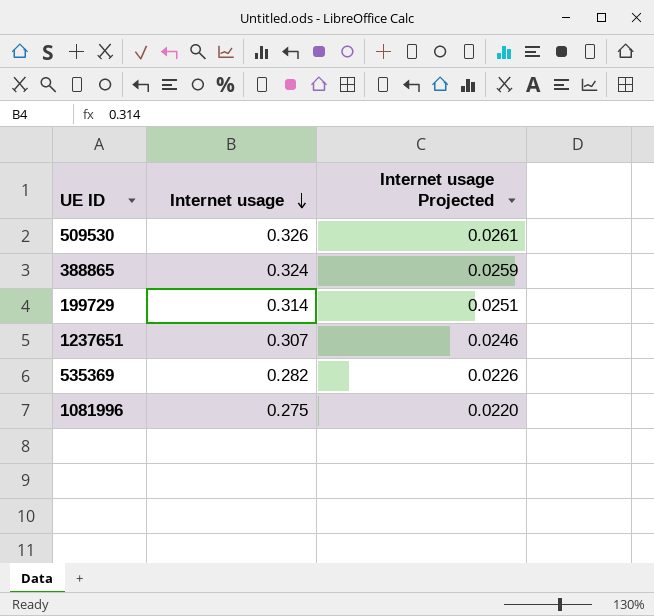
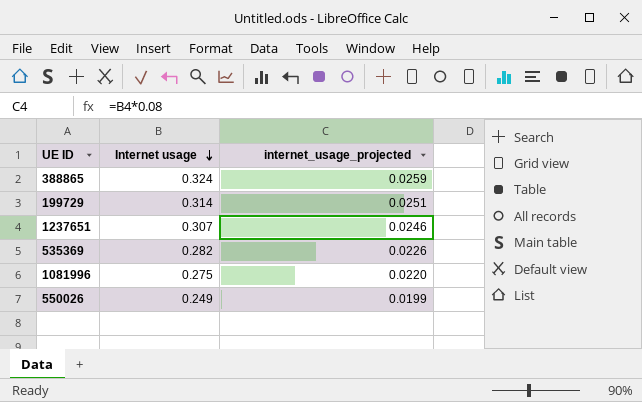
column name: Internet usage Projected -> internet_usage_projected
row 509530: 0.326 | 0.0261 -> none
row 550026: none -> 0.249 | 0.0199

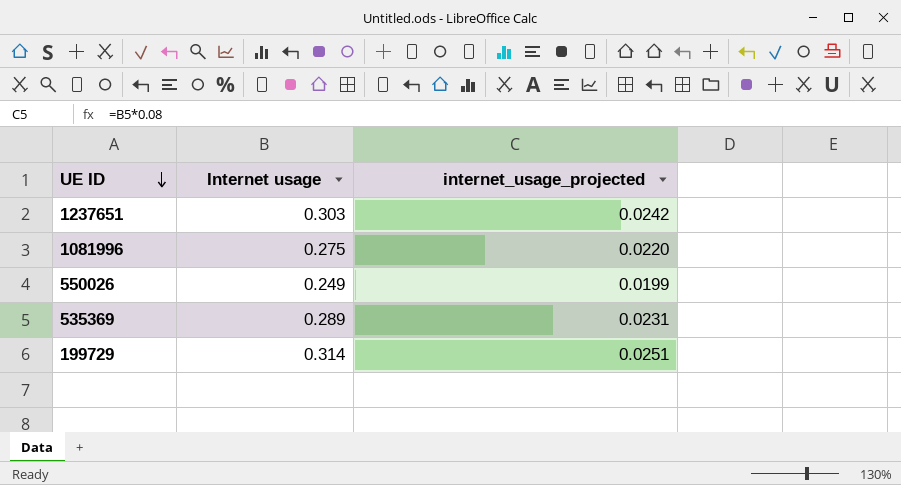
row order: Internet usage descending -> UE ID descending
row 388865: 0.324 | 0.0259 -> none
1237651 | Internet usage: 0.307 -> 0.303
1237651 | internet_usage_projected: 0.0246 -> 0.0242
535369 | Internet usage: 0.282 -> 0.289
535369 | internet_usage_projected: 0.0226 -> 0.0231

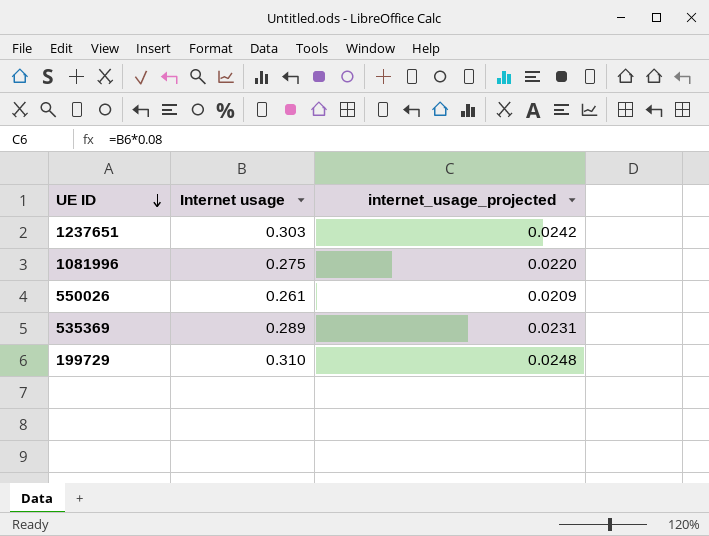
550026 | Internet usage: 0.249 -> 0.261
550026 | internet_usage_projected: 0.0199 -> 0.0209
199729 | Internet usage: 0.314 -> 0.310
199729 | internet_usage_projected: 0.0251 -> 0.0248

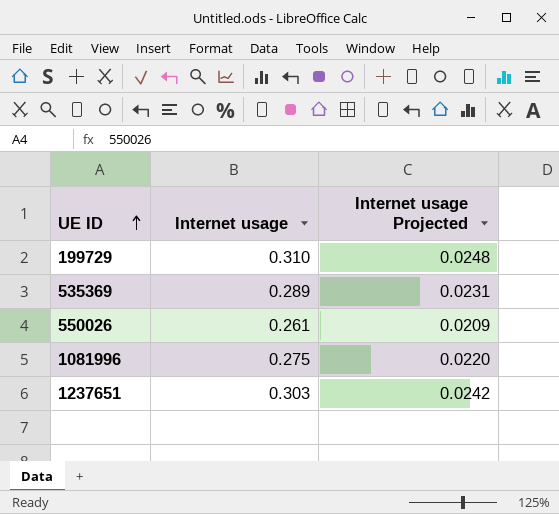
row order: UE ID descending -> UE ID ascending
column name: internet_usage_projected -> Internet usage Projected

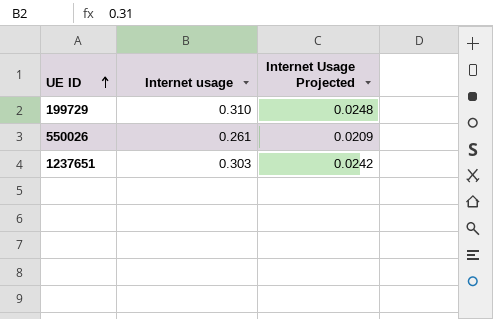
column name: Internet usage Projected -> Internet Usage Projected
row 535369: 0.289 | 0.0231 -> none
row 1081996: 0.275 | 0.0220 -> none

